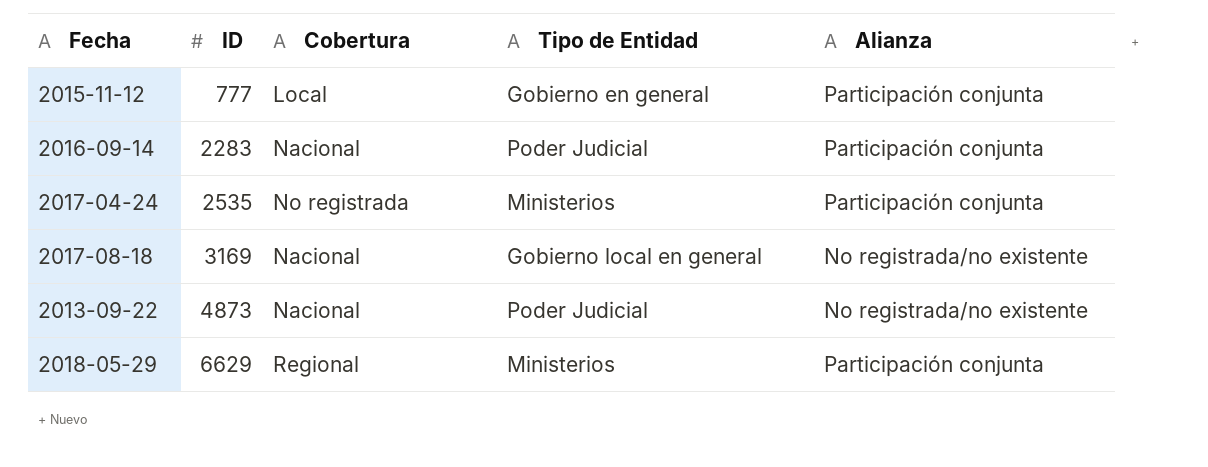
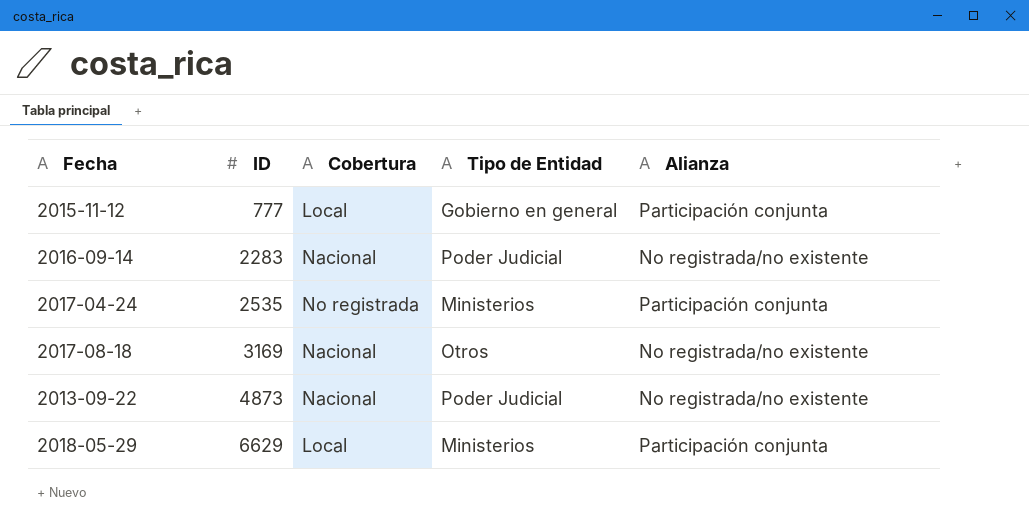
2016-09-14 | Alianza: Participación conjunta -> No registrada/no existente
2017-08-18 | Tipo de Entidad: Gobierno local en general -> Otros
2018-05-29 | Cobertura: Regional -> Local

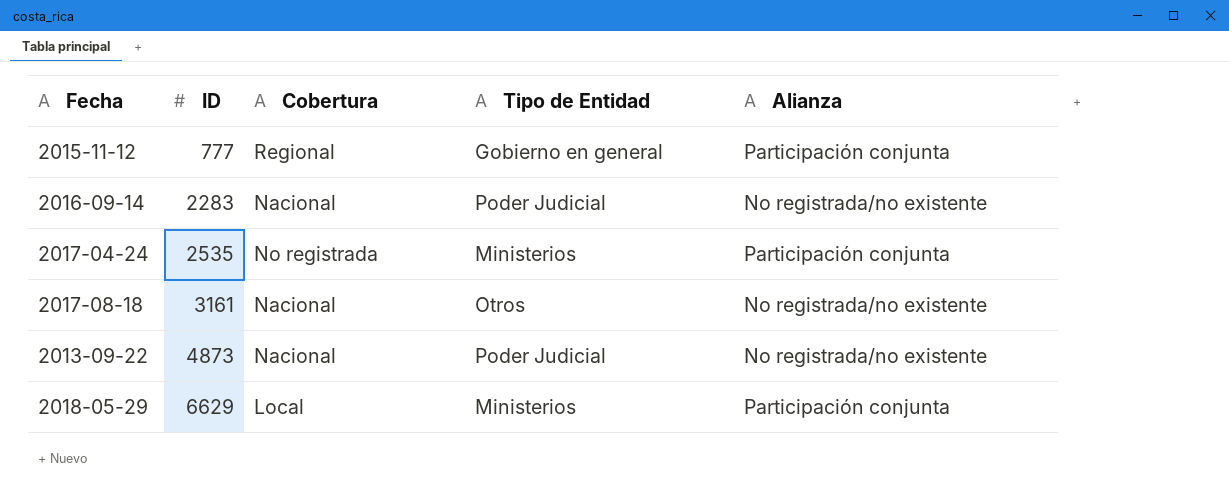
2015-11-12 | Cobertura: Local -> Regional
2017-08-18 | ID: 3169 -> 3161

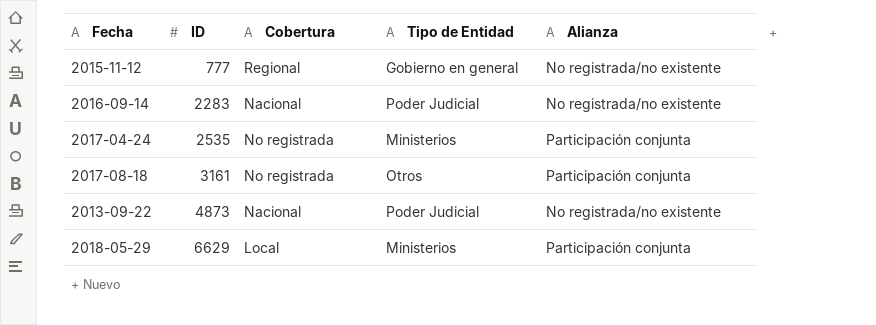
2015-11-12 | Alianza: Participación conjunta -> No registrada/no existente
2017-08-18 | Cobertura: Nacional -> No registrada
2017-08-18 | Alianza: No registrada/no existente -> Participación conjunta

